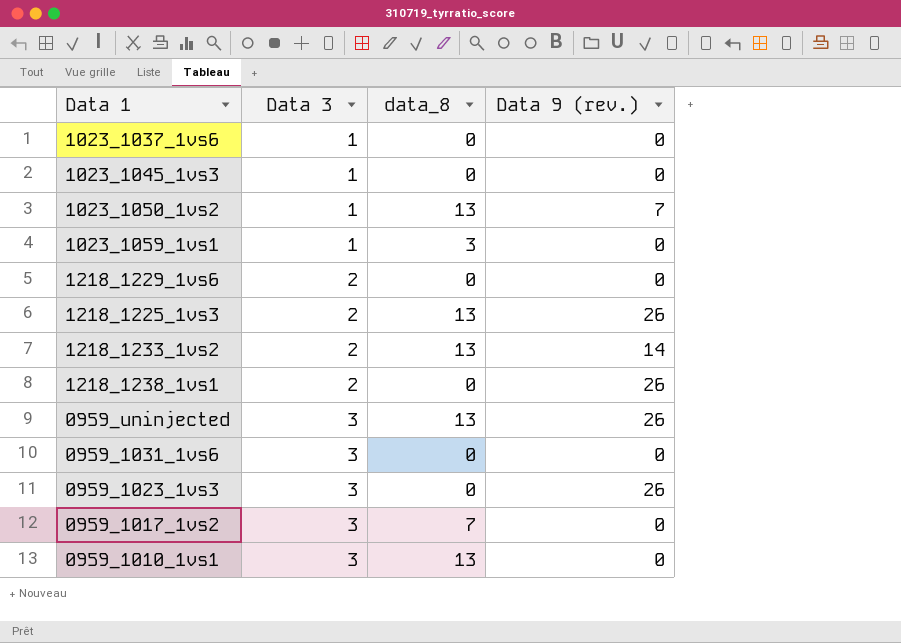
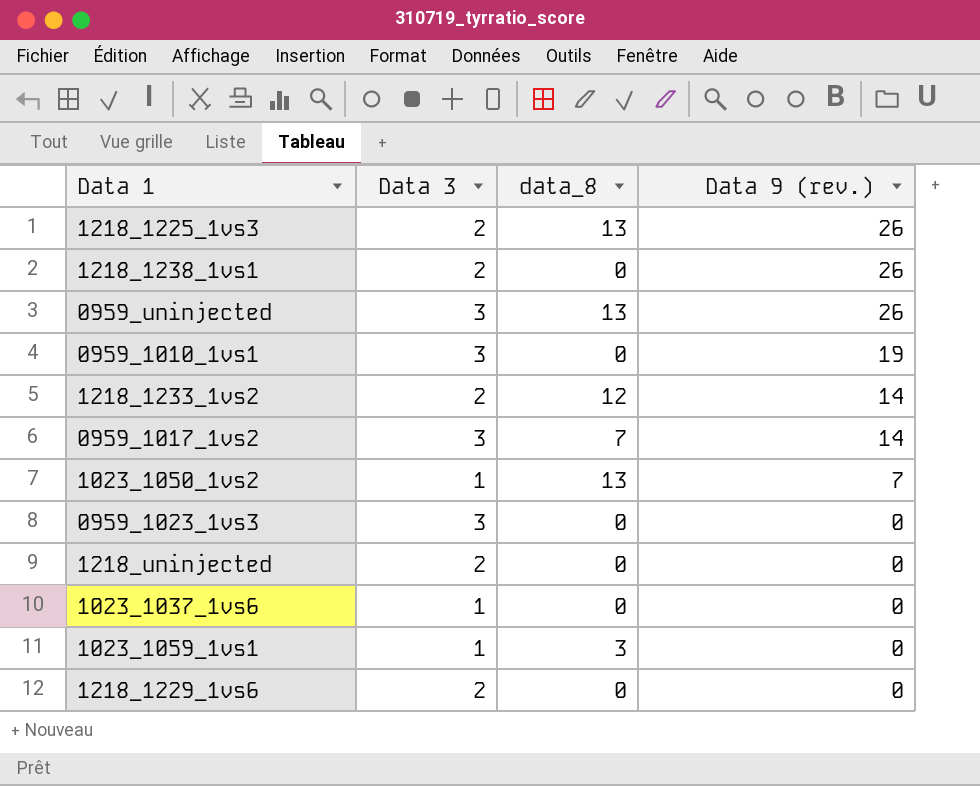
row order: Data 3 ascending -> Data 9 (rev.) descending
row 1023_1045_1vs3: 1 | 0 | 0 -> none
row 0959_1031_1vs6: 3 | 0 | 0 -> none
0959_1010_1vs1 | data_8: 13 -> 0
0959_1010_1vs1 | Data 9 (rev.): 0 -> 19
1218_1233_1vs2 | data_8: 13 -> 12
0959_1017_1vs2 | Data 9 (rev.): 0 -> 14
0959_1023_1vs3 | Data 9 (rev.): 26 -> 0
row 1218_uninjected: none -> 2 | 0 | 0

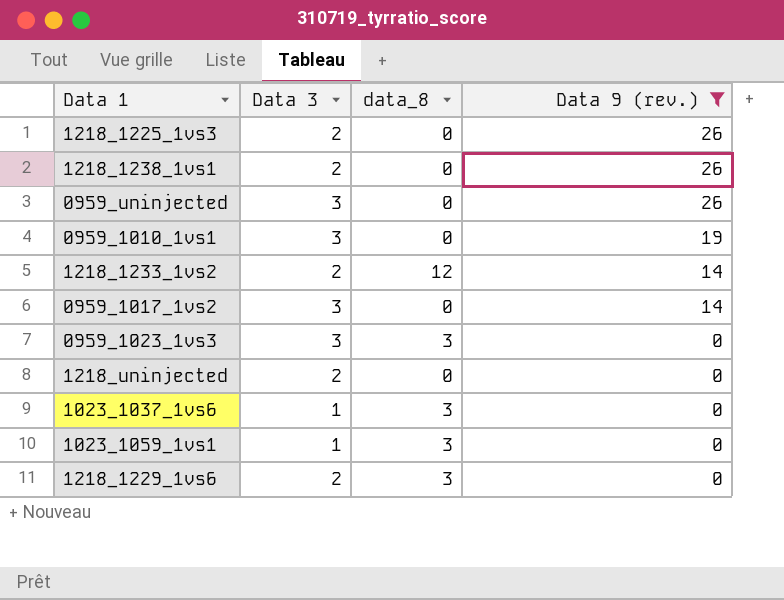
filter: none -> Data 9 (rev.) != 7
1218_1225_1vs3 | data_8: 13 -> 0
0959_uninjected | data_8: 13 -> 0
0959_1017_1vs2 | data_8: 7 -> 0
0959_1023_1vs3 | data_8: 0 -> 3
1023_1037_1vs6 | data_8: 0 -> 3
1218_1229_1vs6 | data_8: 0 -> 3

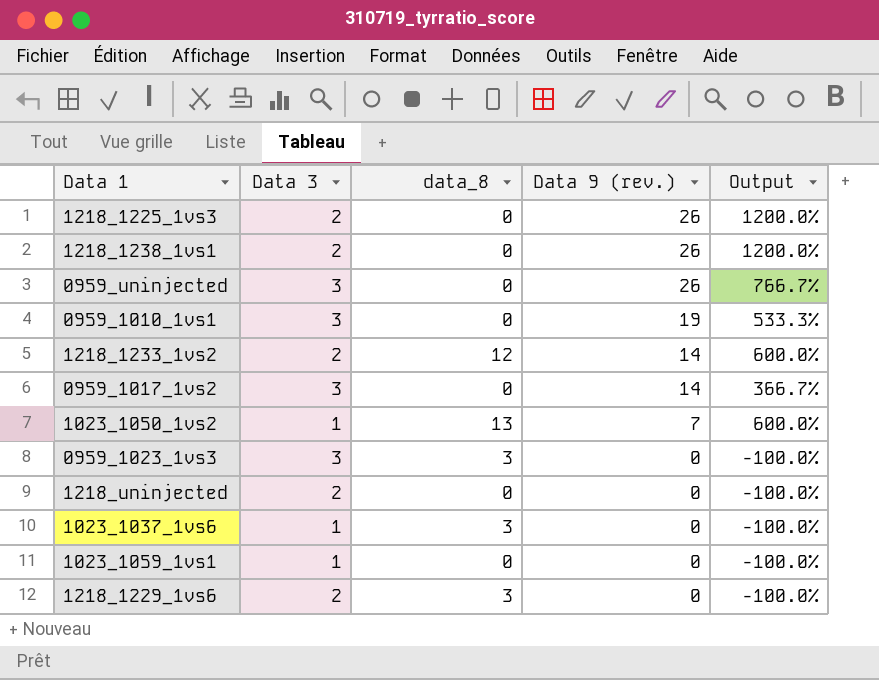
filter: Data 9 (rev.) != 7 -> none
column Output | formula: none -> ([Data 9 (rev.)] - [Data 3]) / [Data 3]
1023_1059_1vs1 | data_8: 3 -> 0

